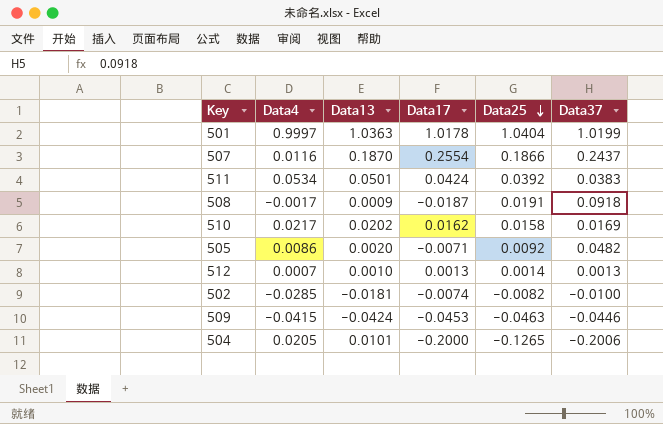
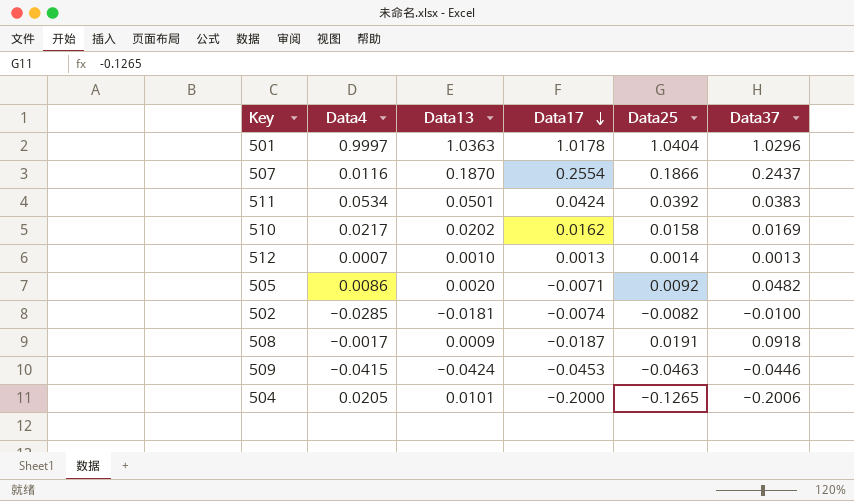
row order: Data25 descending -> Data17 descending
501 | Data37: 1.0199 -> 1.0296

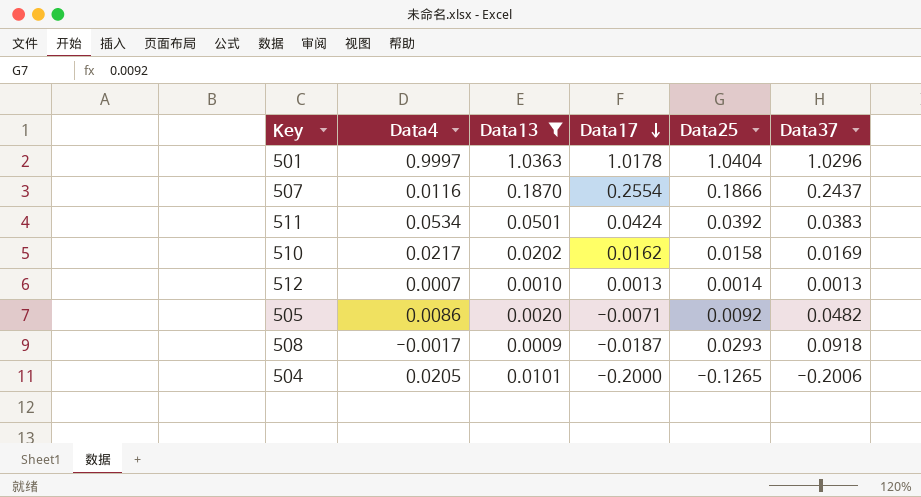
filter: none -> Data13 >= 0.0009
508 | Data25: 0.0191 -> 0.0293

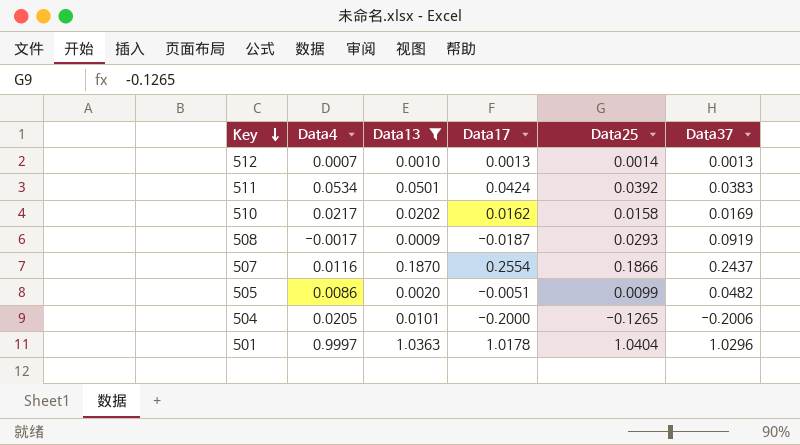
row order: Data17 descending -> Key descending
508 | Data37: 0.0918 -> 0.0919
505 | Data17: -0.0071 -> -0.0051
505 | Data25: 0.0092 -> 0.0099

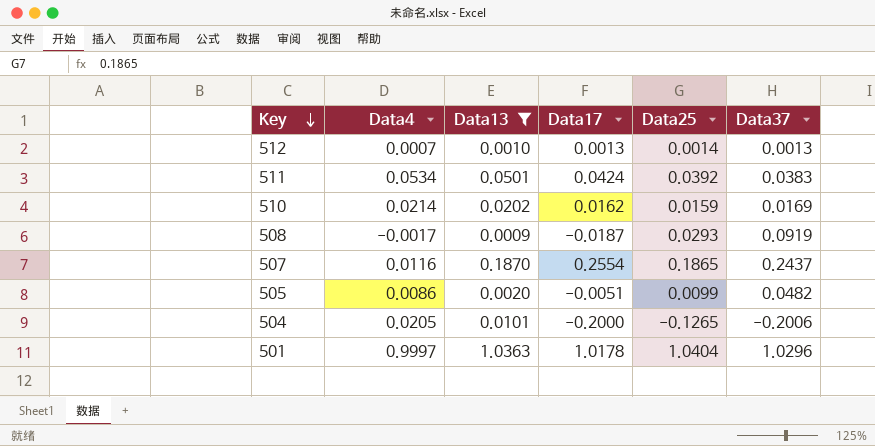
510 | Data4: 0.0217 -> 0.0214
510 | Data25: 0.0158 -> 0.0159
507 | Data25: 0.1866 -> 0.1865

